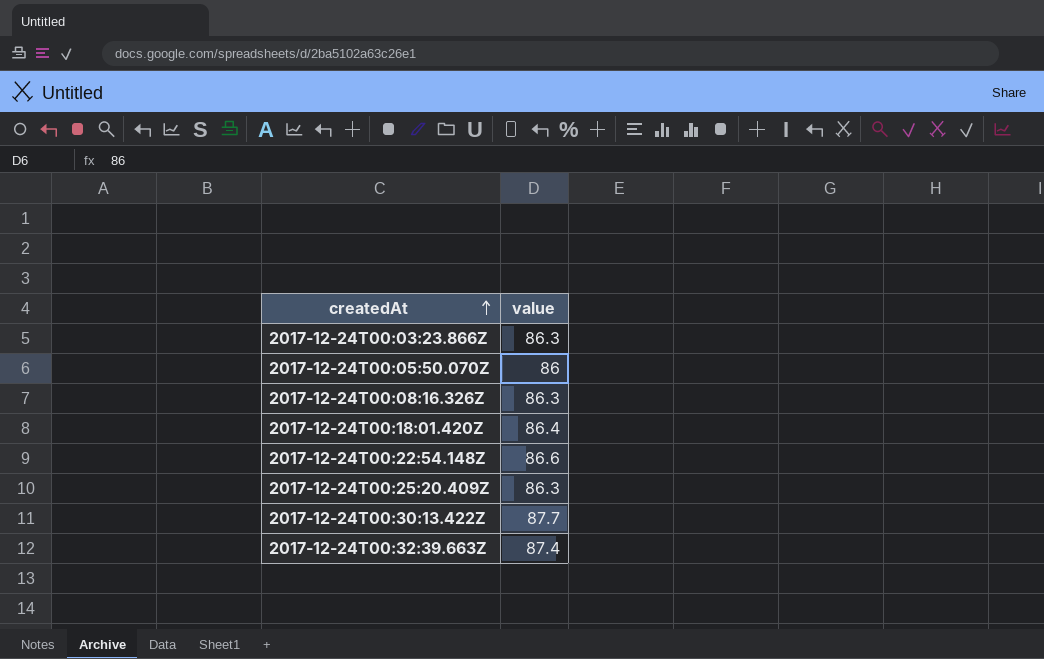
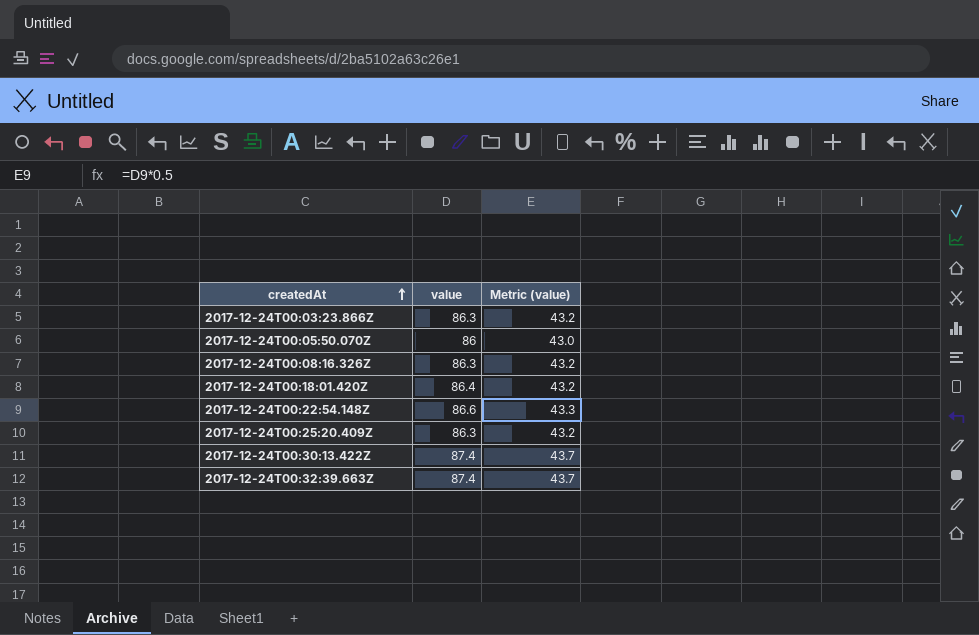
column Metric (value) | formula: none -> [value] * 0.5
2017-12-24T00:30:13.422Z | value: 87.7 -> 87.4

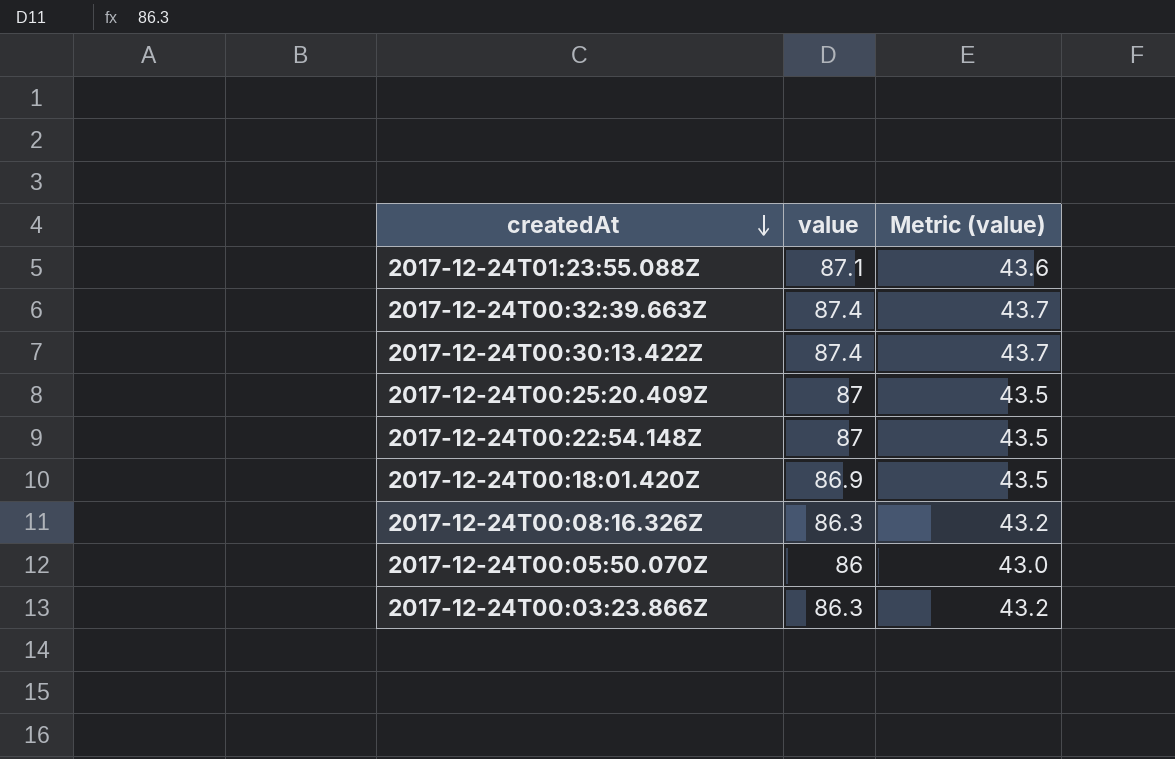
row order: createdAt ascending -> createdAt descending
row 2017-12-24T01:23:55.088Z: none -> 87.1 | 43.6
2017-12-24T00:25:20.409Z | value: 86.3 -> 87
2017-12-24T00:25:20.409Z | Metric (value): 43.2 -> 43.5
2017-12-24T00:22:54.148Z | value: 86.6 -> 87
2017-12-24T00:22:54.148Z | Metric (value): 43.3 -> 43.5
2017-12-24T00:18:01.420Z | value: 86.4 -> 86.9
2017-12-24T00:18:01.420Z | Metric (value): 43.2 -> 43.5

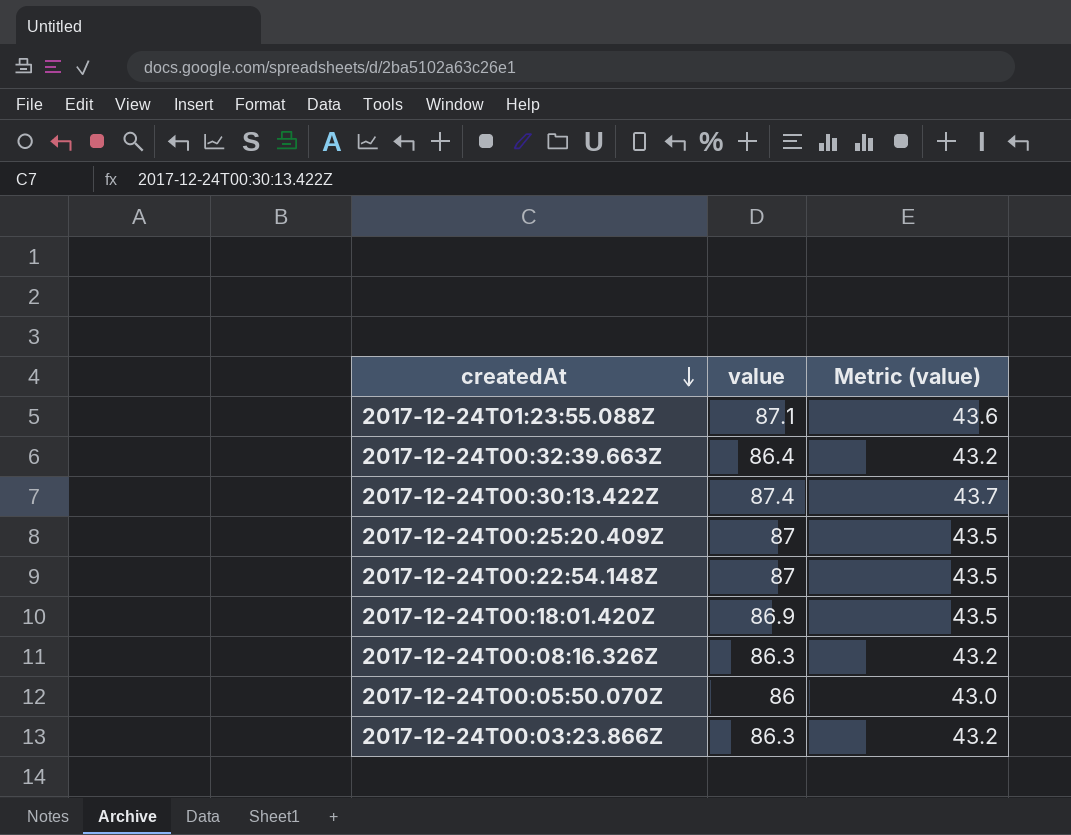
2017-12-24T00:32:39.663Z | value: 87.4 -> 86.4
2017-12-24T00:32:39.663Z | Metric (value): 43.7 -> 43.2

